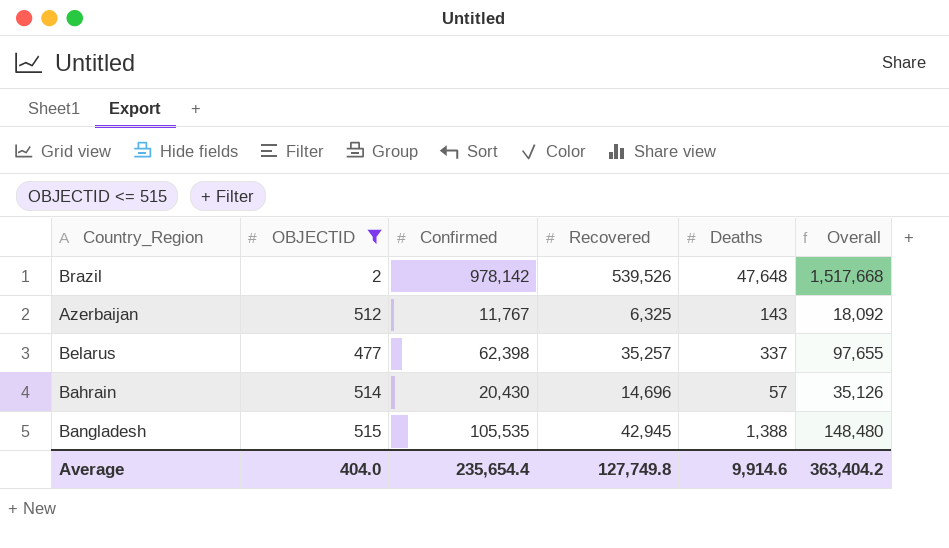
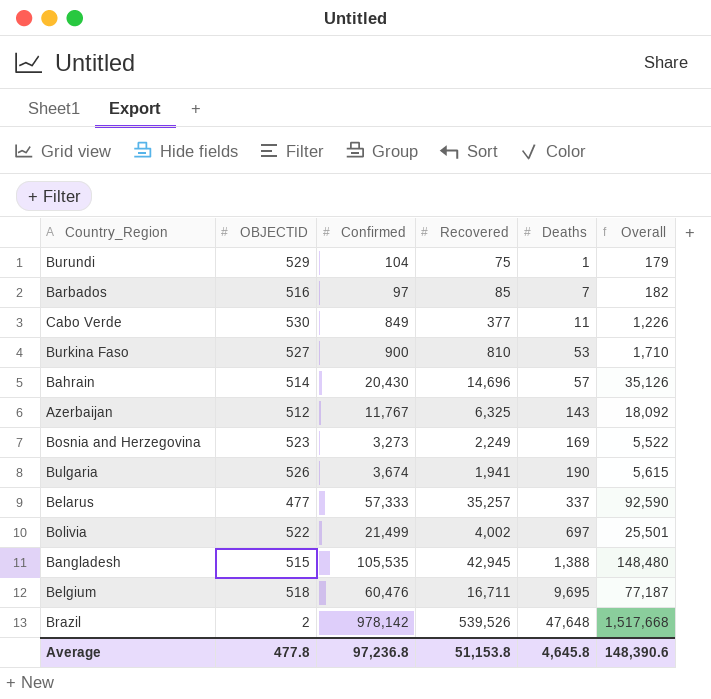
filter: OBJECTID <= 515 -> none
row order: none -> Deaths ascending
Belarus | Confirmed: 62,398 -> 57,333
Belarus | Overall: 97,655 -> 92,590
Average | OBJECTID: 404.0 -> 477.8
Average | Confirmed: 235,654.4 -> 97,236.8
Average | Recovered: 127,749.8 -> 51,153.8
Average | Deaths: 9,914.6 -> 4,645.8
Average | Overall: 363,404.2 -> 148,390.6

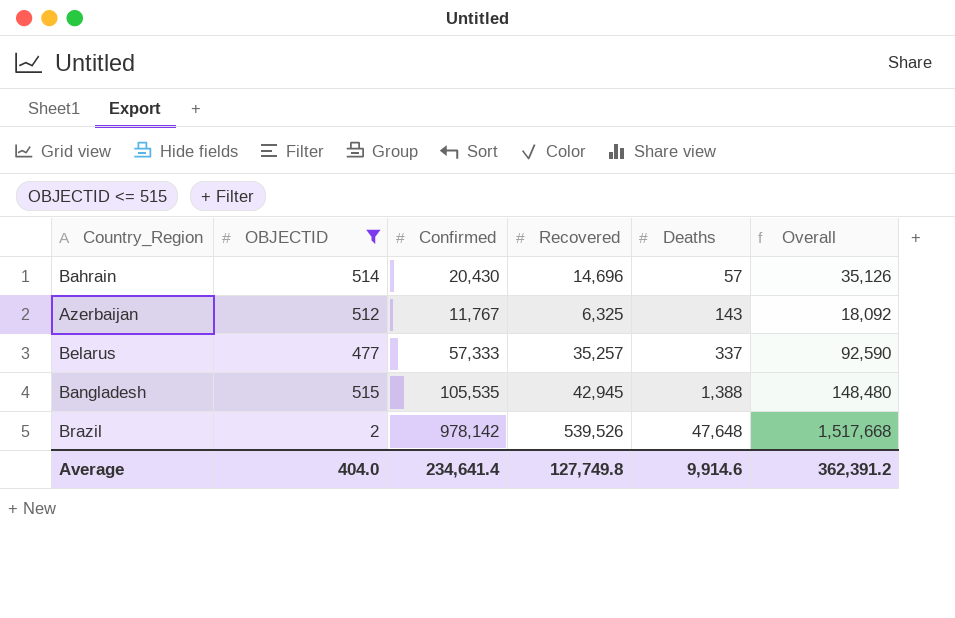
filter: none -> OBJECTID <= 515
Average | OBJECTID: 477.8 -> 404.0
Average | Confirmed: 97,236.8 -> 234,641.4
Average | Recovered: 51,153.8 -> 127,749.8
Average | Deaths: 4,645.8 -> 9,914.6
Average | Overall: 148,390.6 -> 362,391.2

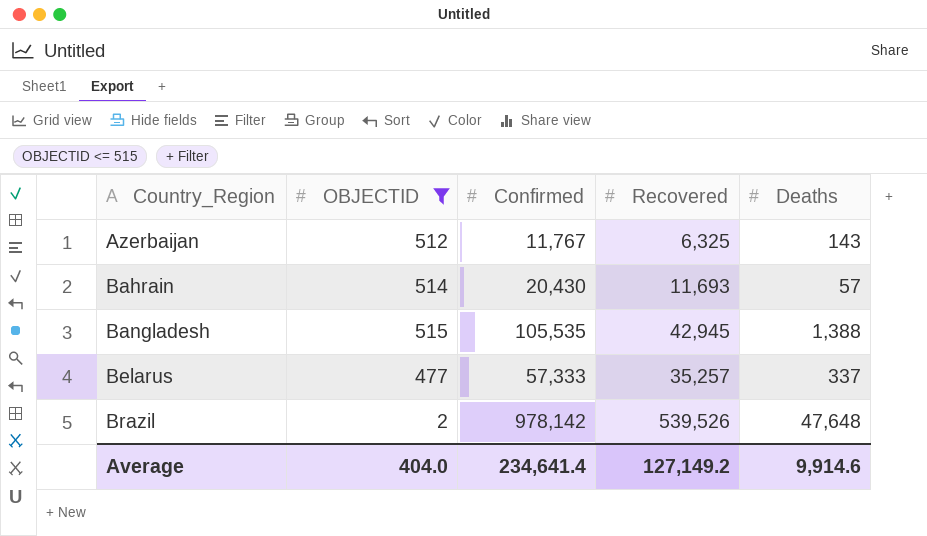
row order: Deaths ascending -> Country_Region ascending
column Overall | formula: [Confirmed] + [Recovered] -> none
Bahrain | Recovered: 14,696 -> 11,693
Average | Recovered: 127,749.8 -> 127,149.2

